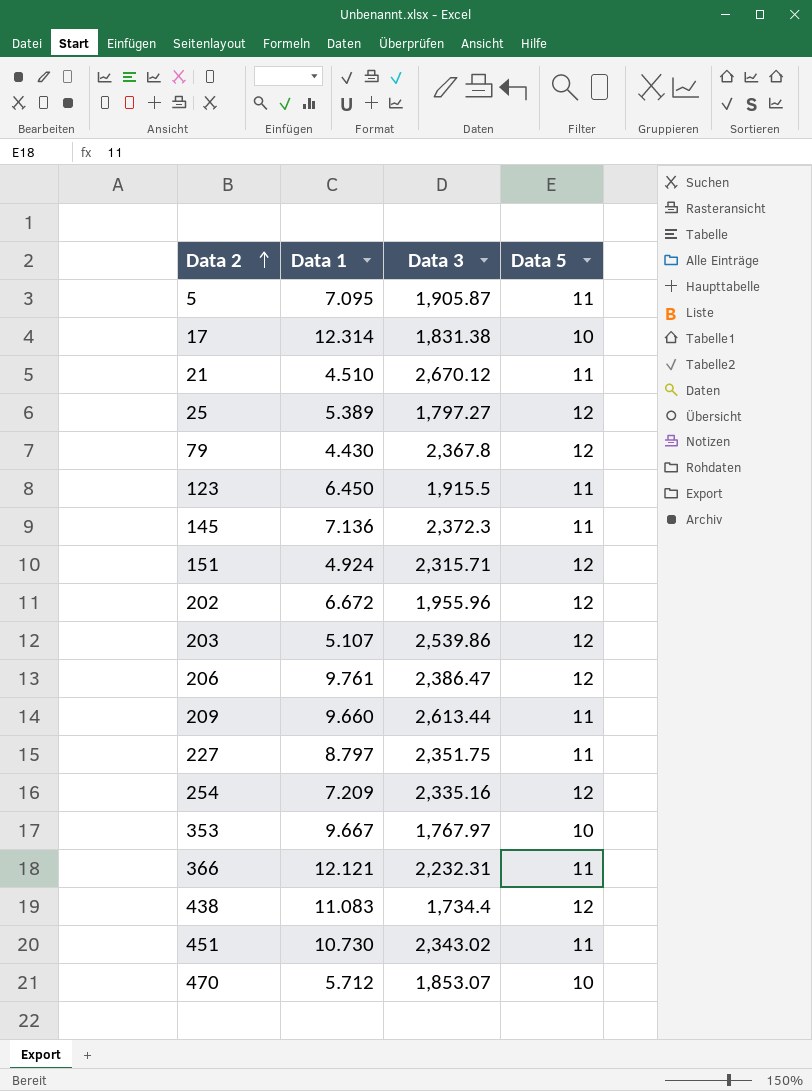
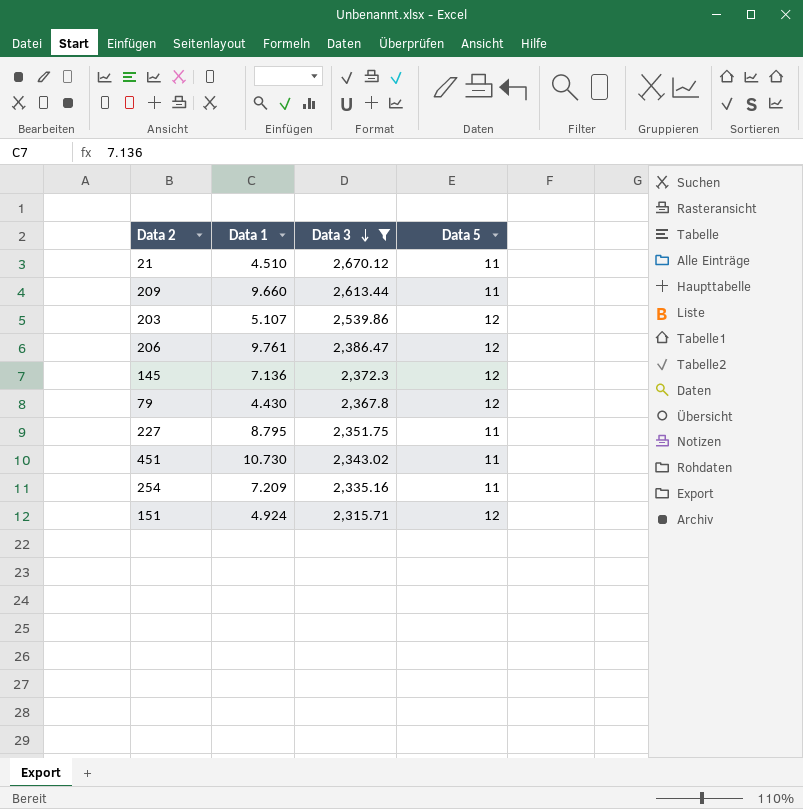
filter: none -> Data 3 >= 2,315.71
row order: Data 2 ascending -> Data 3 descending
145 | Data 5: 11 -> 12
227 | Data 1: 8.797 -> 8.795
254 | Data 5: 12 -> 11

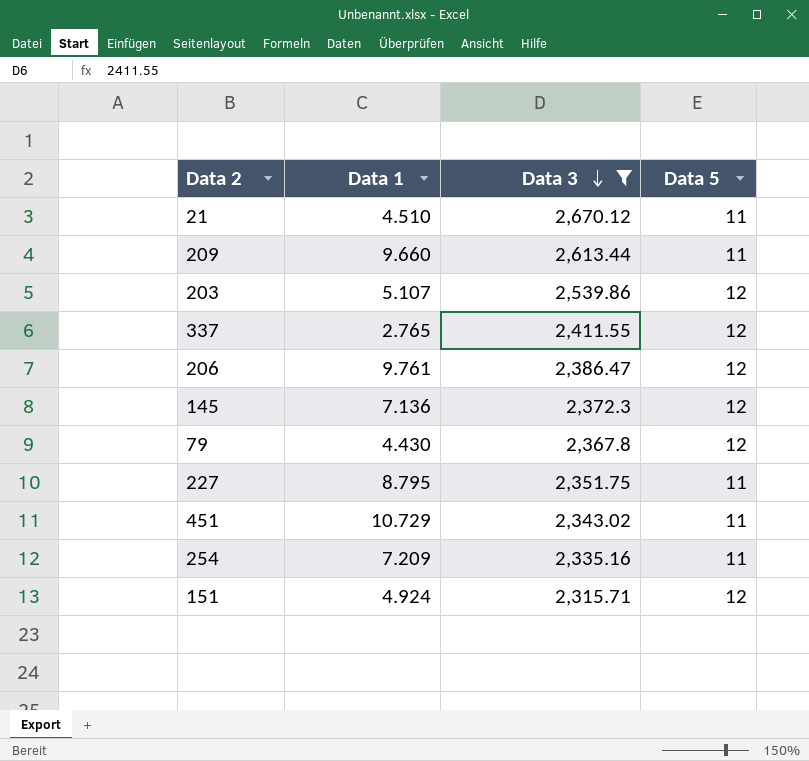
row 337: none -> 2.765 | 2,411.55 | 12
451 | Data 1: 10.730 -> 10.729

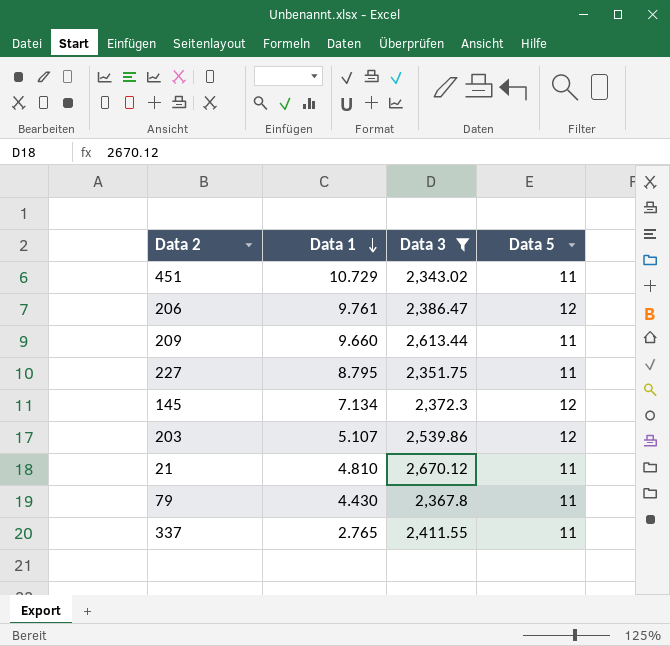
row order: Data 3 descending -> Data 1 descending
row 254: 7.209 | 2,335.16 | 11 -> none
row 151: 4.924 | 2,315.71 | 12 -> none
145 | Data 1: 7.136 -> 7.134
21 | Data 1: 4.510 -> 4.810
79 | Data 5: 12 -> 11
337 | Data 5: 12 -> 11

